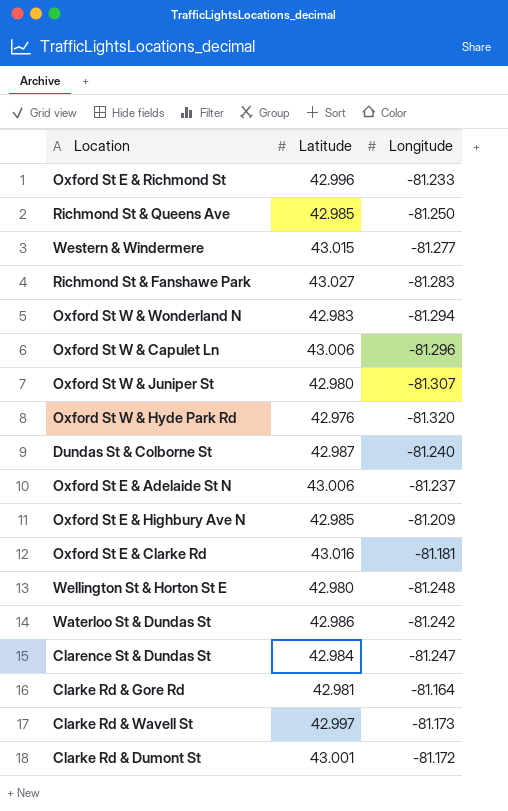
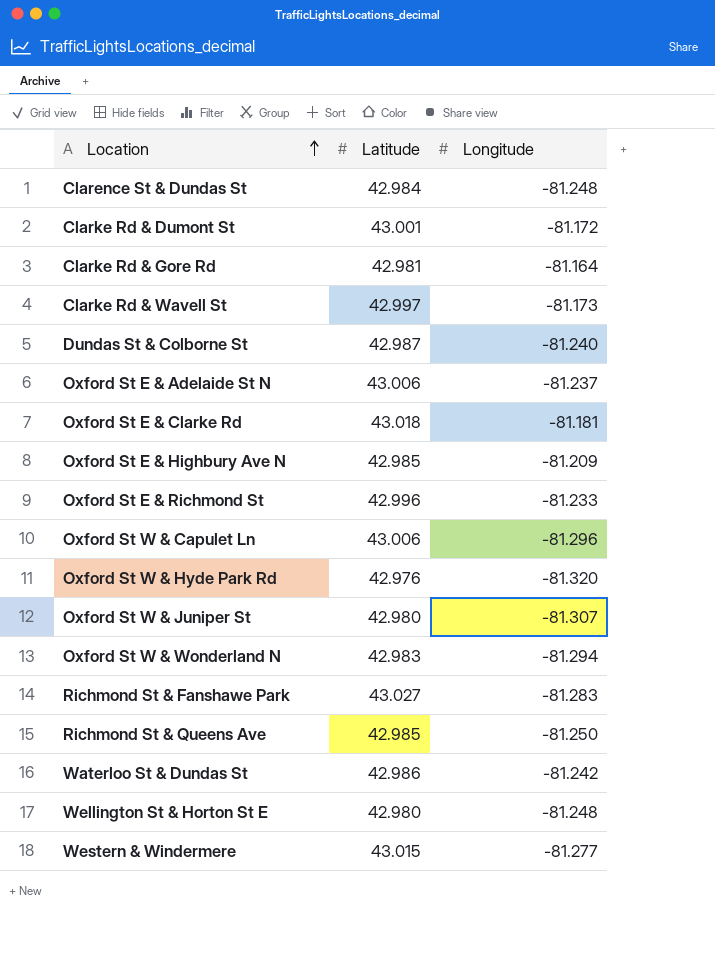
row order: none -> Location ascending
Clarence St & Dundas St | Longitude: -81.247 -> -81.248
Oxford St E & Clarke Rd | Latitude: 43.016 -> 43.018

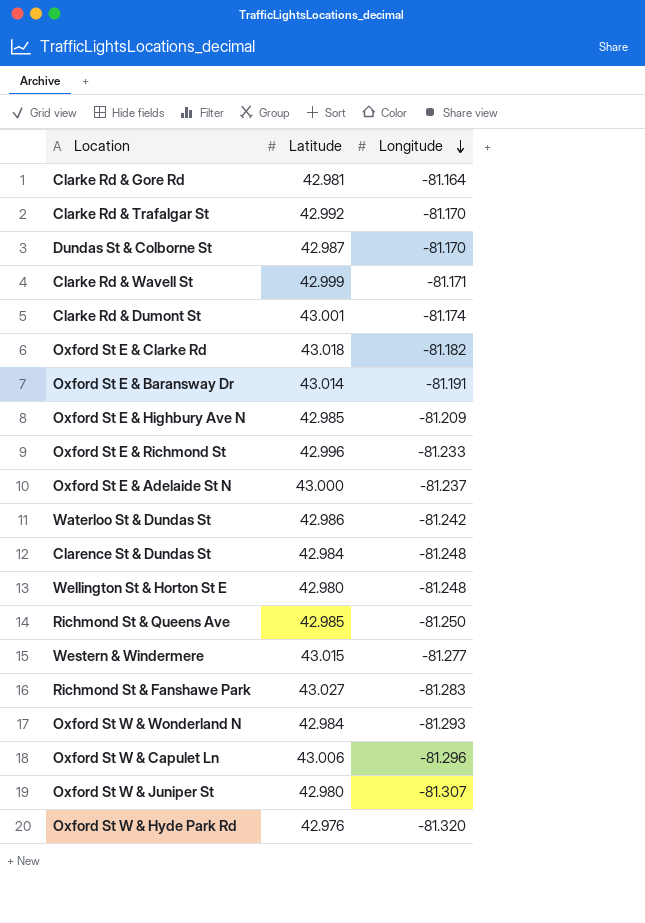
row order: Location ascending -> Longitude descending
row Clarke Rd & Trafalgar St: none -> 42.992 | -81.170
Dundas St & Colborne St | Longitude: -81.240 -> -81.170
Clarke Rd & Wavell St | Latitude: 42.997 -> 42.999
Clarke Rd & Wavell St | Longitude: -81.173 -> -81.171
Clarke Rd & Dumont St | Longitude: -81.172 -> -81.174
Oxford St E & Clarke Rd | Longitude: -81.181 -> -81.182
row Oxford St E & Baransway Dr: none -> 43.014 | -81.191
Oxford St E & Adelaide St N | Latitude: 43.006 -> 43.000
Oxford St W & Wonderland N | Latitude: 42.983 -> 42.984
Oxford St W & Wonderland N | Longitude: -81.294 -> -81.293

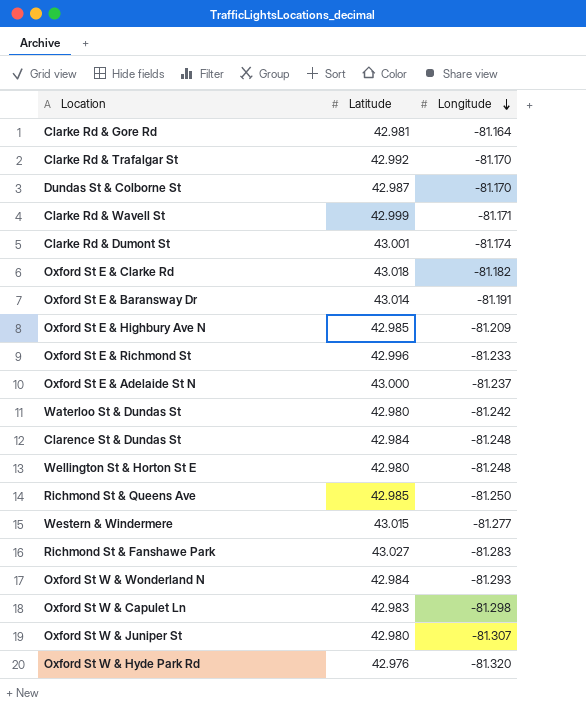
Waterloo St & Dundas St | Latitude: 42.986 -> 42.980
Oxford St W & Capulet Ln | Latitude: 43.006 -> 42.983
Oxford St W & Capulet Ln | Longitude: -81.296 -> -81.298

